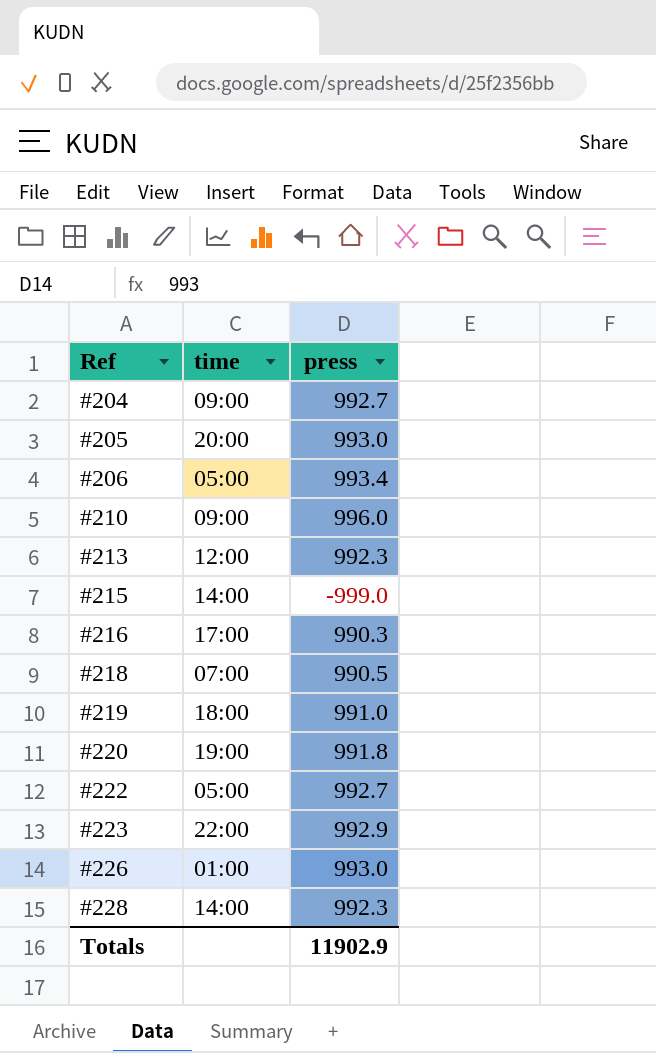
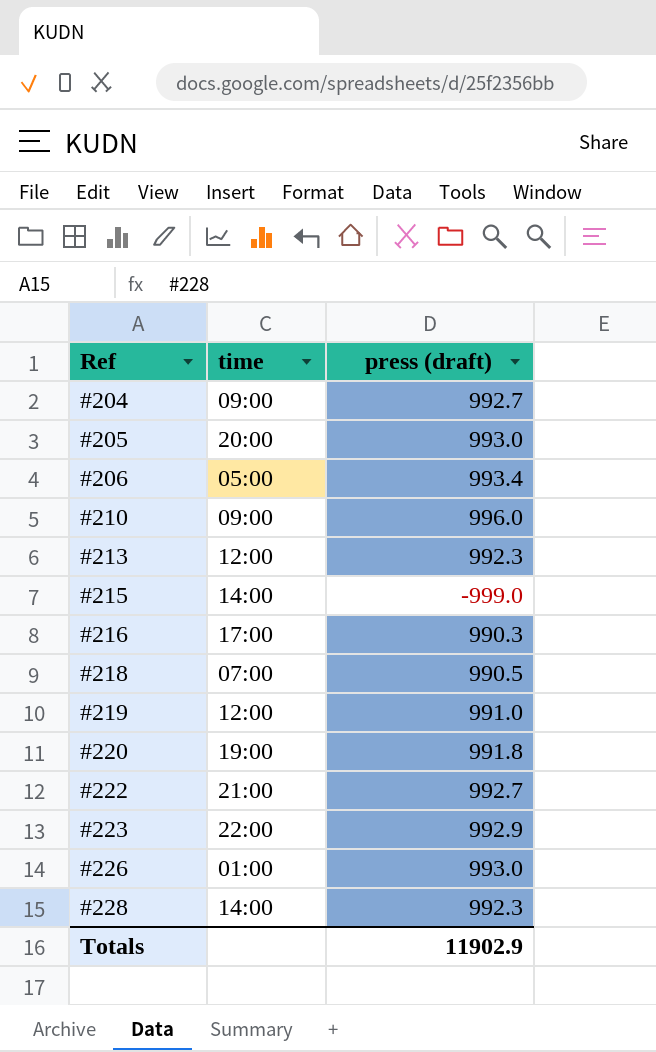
column name: press -> press (draft)
#219 | time: 18:00 -> 12:00
#222 | time: 05:00 -> 21:00

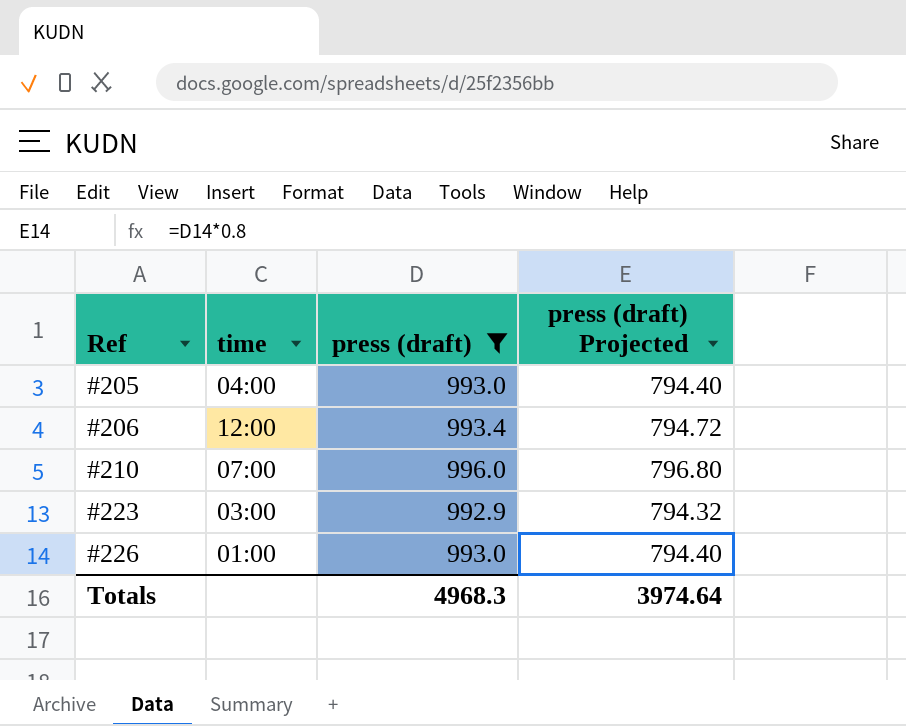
filter: none -> press (draft) >= 992.9
column press (draft) Projected | formula: none -> [press (draft)] * 0.8
#205 | time: 20:00 -> 04:00
#206 | time: 05:00 -> 12:00
#210 | time: 09:00 -> 07:00
#223 | time: 22:00 -> 03:00
Totals | press (draft): 11902.9 -> 4968.3

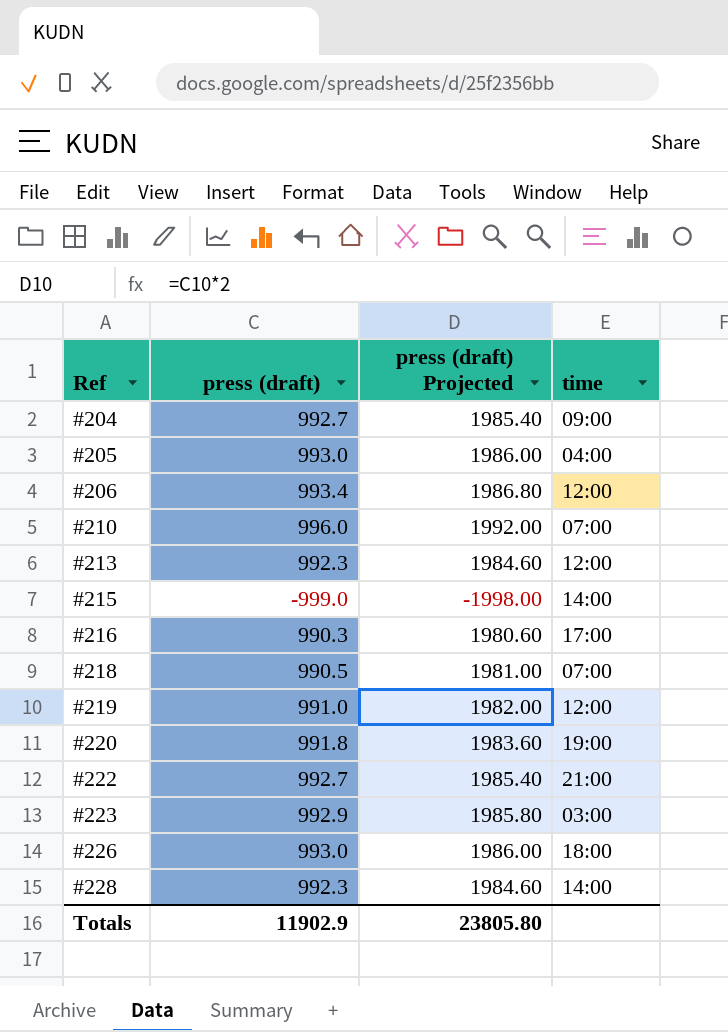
filter: press (draft) >= 992.9 -> none
column press (draft) Projected | formula: [press (draft)] * 0.8 -> [press (draft)] * 2
column time | position: 2 -> 4
#226 | time: 01:00 -> 18:00
Totals | press (draft): 4968.3 -> 11902.9
Totals | press (draft) Projected: 3974.64 -> 23805.80

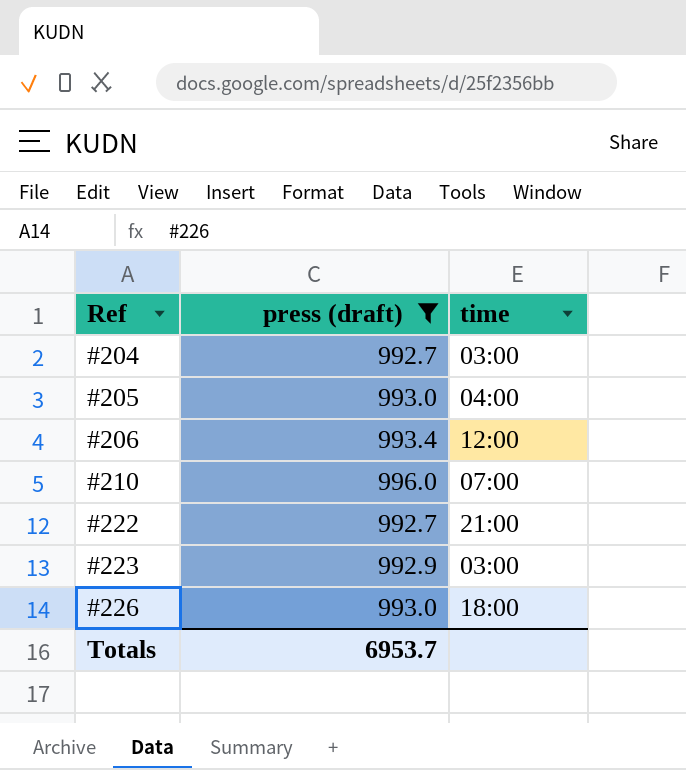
filter: none -> press (draft) >= 992.7
column press (draft) Projected | formula: [press (draft)] * 2 -> none
#204 | time: 09:00 -> 03:00
Totals | press (draft): 11902.9 -> 6953.7

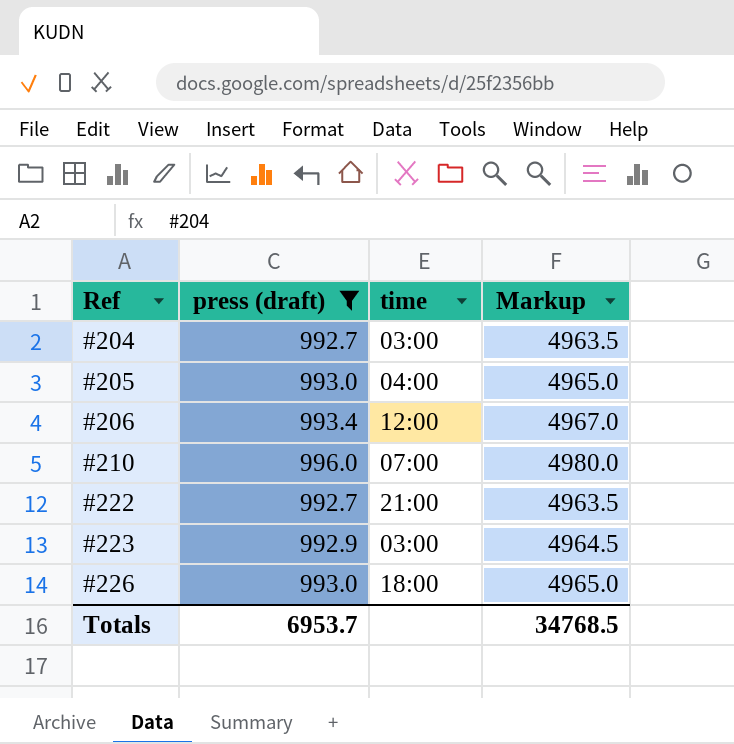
column Markup | formula: none -> [press (draft)] * 5

